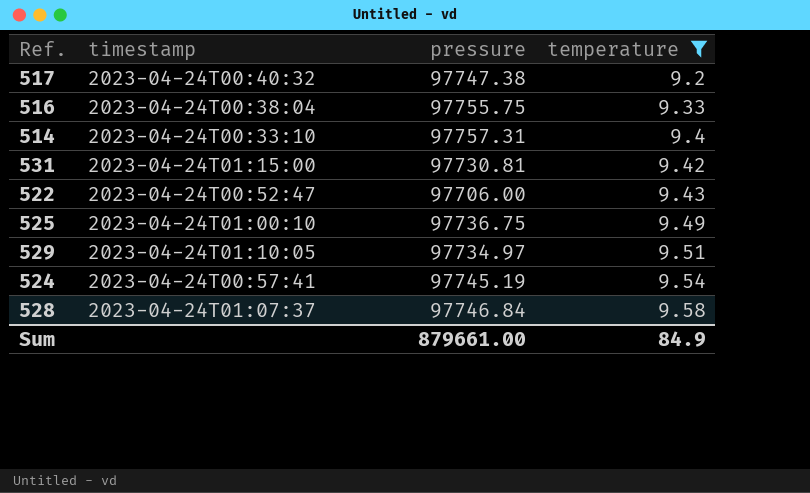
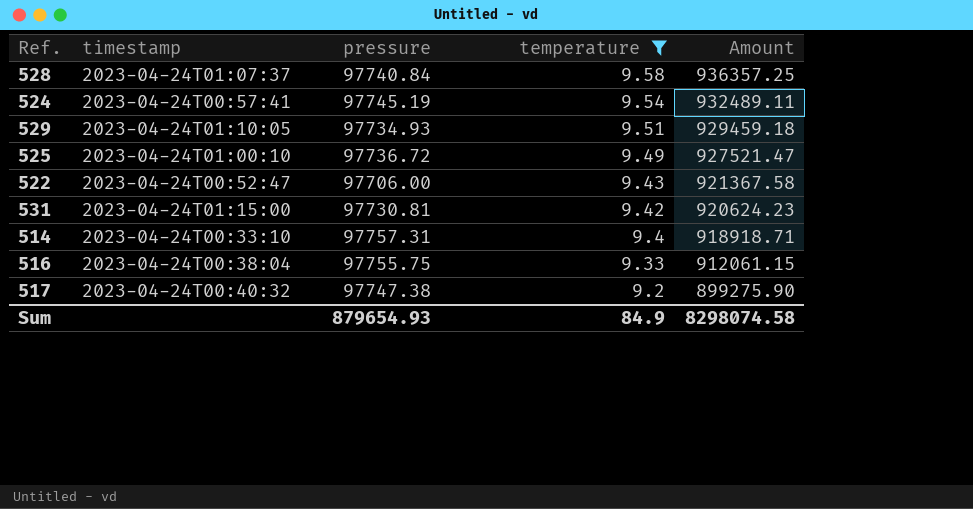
row order: temperature ascending -> temperature descending
column Amount | formula: none -> [pressure] * [temperature]
528 | pressure: 97746.84 -> 97740.84
529 | pressure: 97734.97 -> 97734.93
525 | pressure: 97736.75 -> 97736.72
Sum | pressure: 879661.00 -> 879654.93

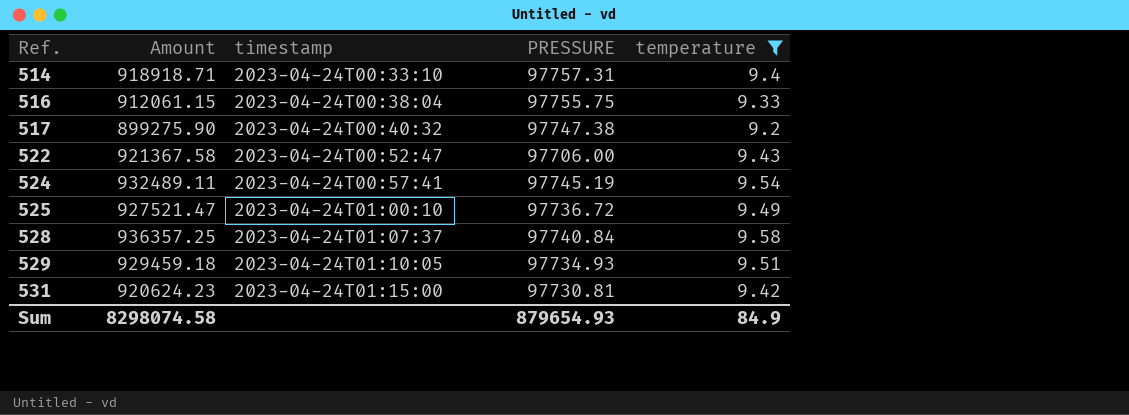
row order: temperature descending -> Ref. ascending
column Amount | position: 5 -> 2
column name: pressure -> PRESSURE

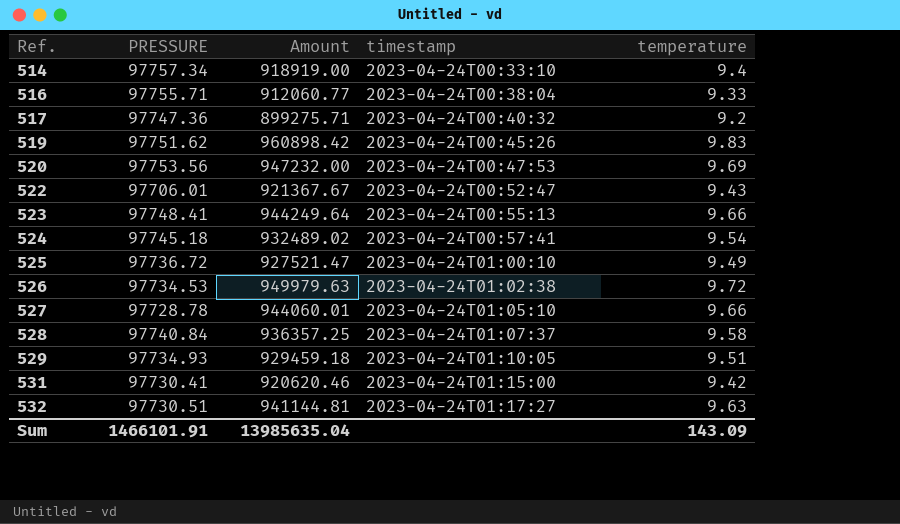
filter: temperature <= 9.58 -> none
column PRESSURE | position: 4 -> 2
514 | PRESSURE: 97757.31 -> 97757.34
514 | Amount: 918918.71 -> 918919.00
516 | PRESSURE: 97755.75 -> 97755.71
516 | Amount: 912061.15 -> 912060.77
517 | PRESSURE: 97747.38 -> 97747.36
517 | Amount: 899275.90 -> 899275.71
522 | PRESSURE: 97706.00 -> 97706.01
522 | Amount: 921367.58 -> 921367.67
524 | PRESSURE: 97745.19 -> 97745.18
524 | Amount: 932489.11 -> 932489.02
531 | PRESSURE: 97730.81 -> 97730.41
531 | Amount: 920624.23 -> 920620.46
Sum | PRESSURE: 879654.93 -> 1466101.91
Sum | Amount: 8298074.58 -> 13985635.04
Sum | temperature: 84.9 -> 143.09

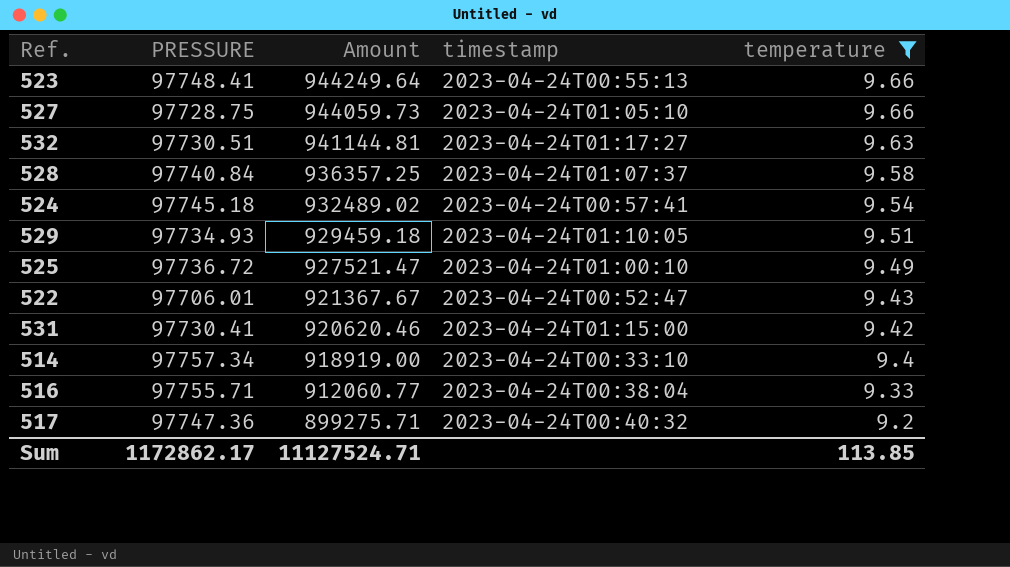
filter: none -> temperature <= 9.66
row order: Ref. ascending -> Amount descending
527 | PRESSURE: 97728.78 -> 97728.75
527 | Amount: 944060.01 -> 944059.73
Sum | PRESSURE: 1466101.91 -> 1172862.17
Sum | Amount: 13985635.04 -> 11127524.71
Sum | temperature: 143.09 -> 113.85

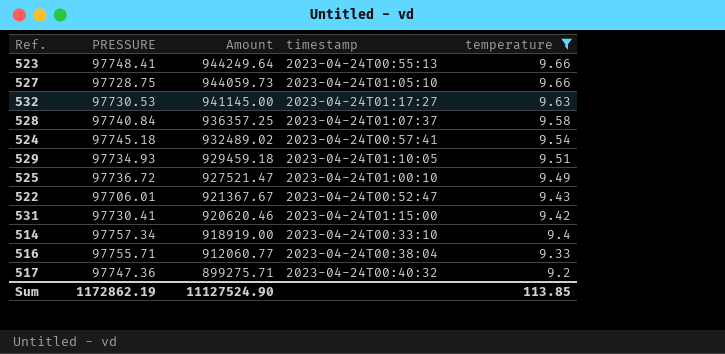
532 | PRESSURE: 97730.51 -> 97730.53
532 | Amount: 941144.81 -> 941145.00
Sum | PRESSURE: 1172862.17 -> 1172862.19
Sum | Amount: 11127524.71 -> 11127524.90

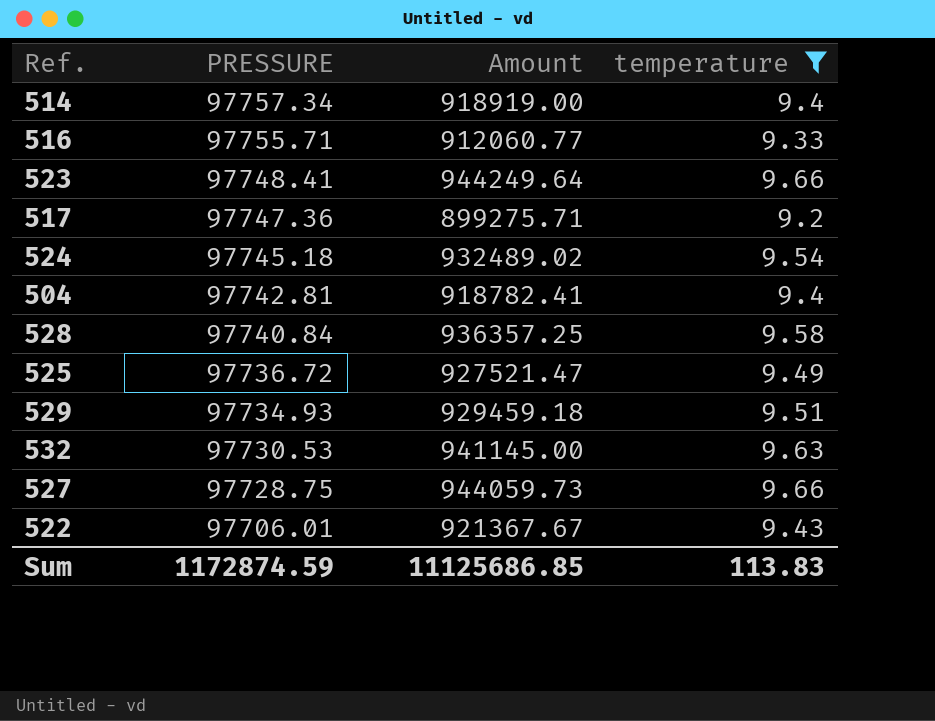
row order: Amount descending -> PRESSURE descending
column timestamp | position: 4 -> none
row 531: 97730.41 | 920620.46 | 2023-04-24T01:15:00 | 9.42 -> none
row 504: none -> 97742.81 | 918782.41 | 9.4
Sum | PRESSURE: 1172862.19 -> 1172874.59
Sum | Amount: 11127524.90 -> 11125686.85
Sum | temperature: 113.85 -> 113.83

